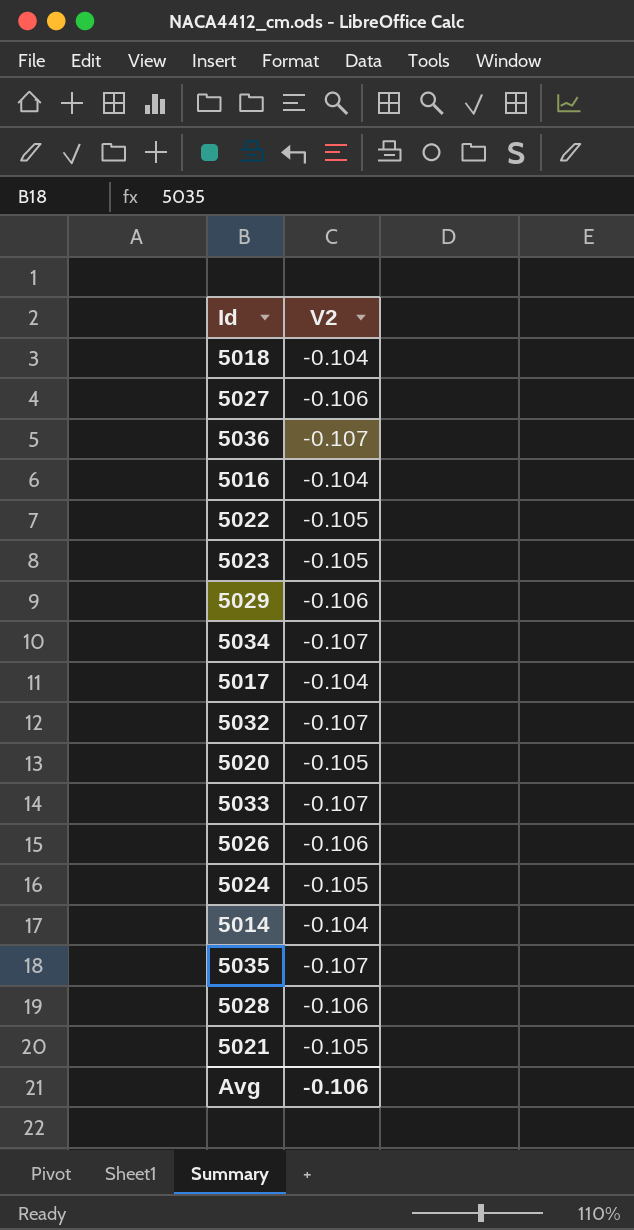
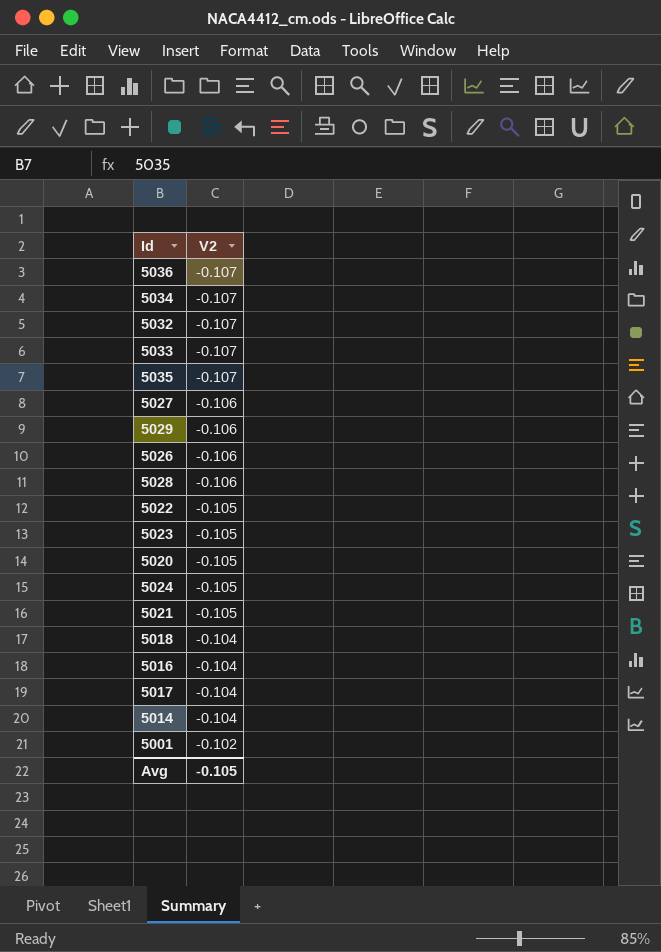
row order: none -> V2 ascending
row 5001: none -> -0.102
Avg | V2: -0.106 -> -0.105

